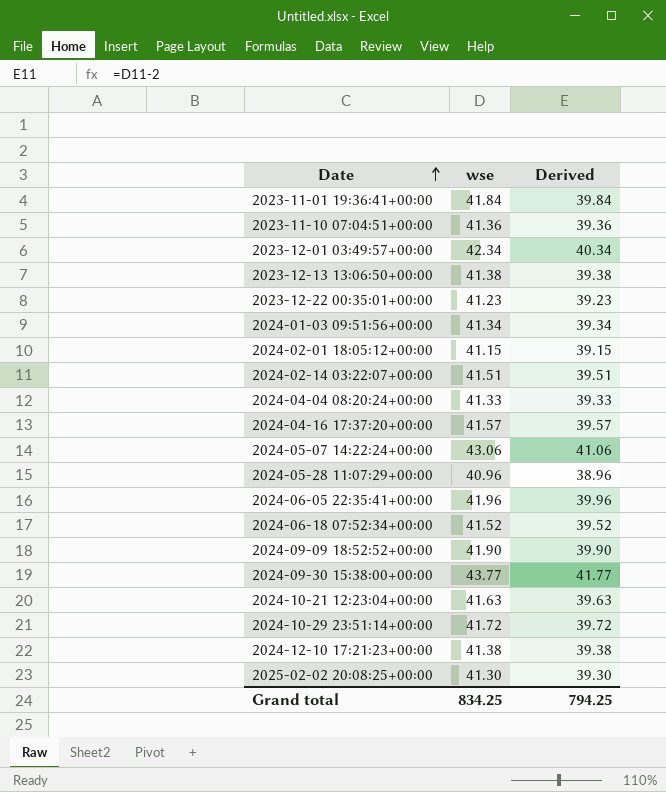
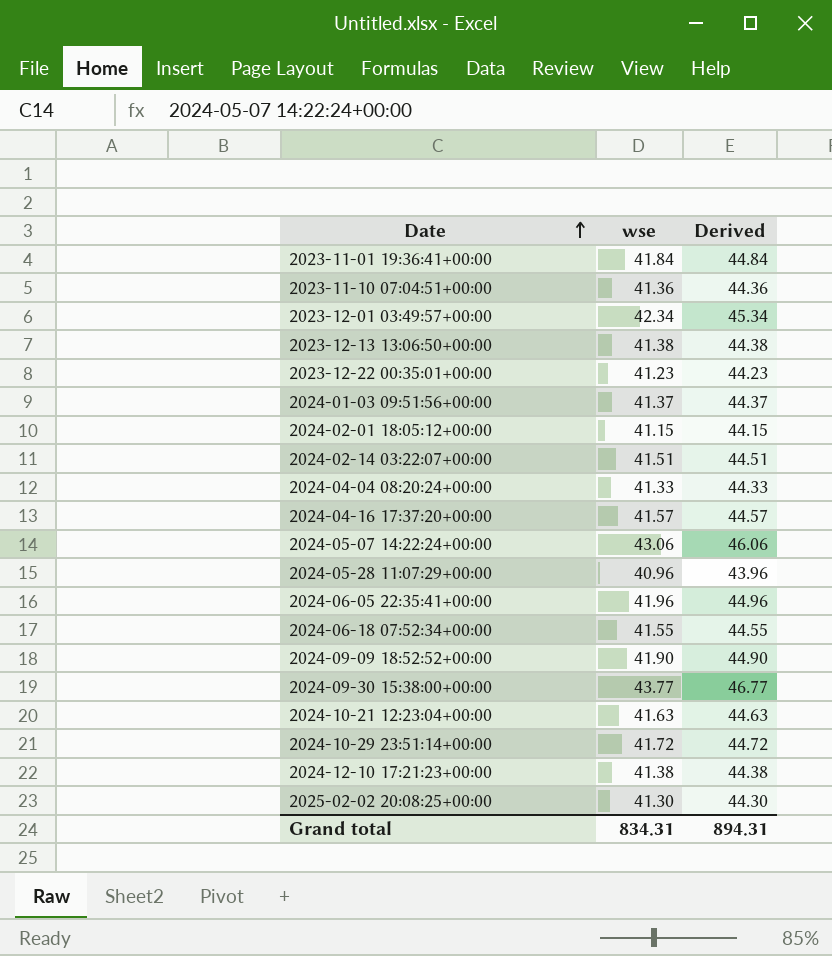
column Derived | formula: [wse] - 2 -> [wse] + 3
2024-01-03 09:51:56+00:00 | wse: 41.34 -> 41.37
2024-06-18 07:52:34+00:00 | wse: 41.52 -> 41.55
Grand total | wse: 834.25 -> 834.31
Grand total | Derived: 794.25 -> 894.31

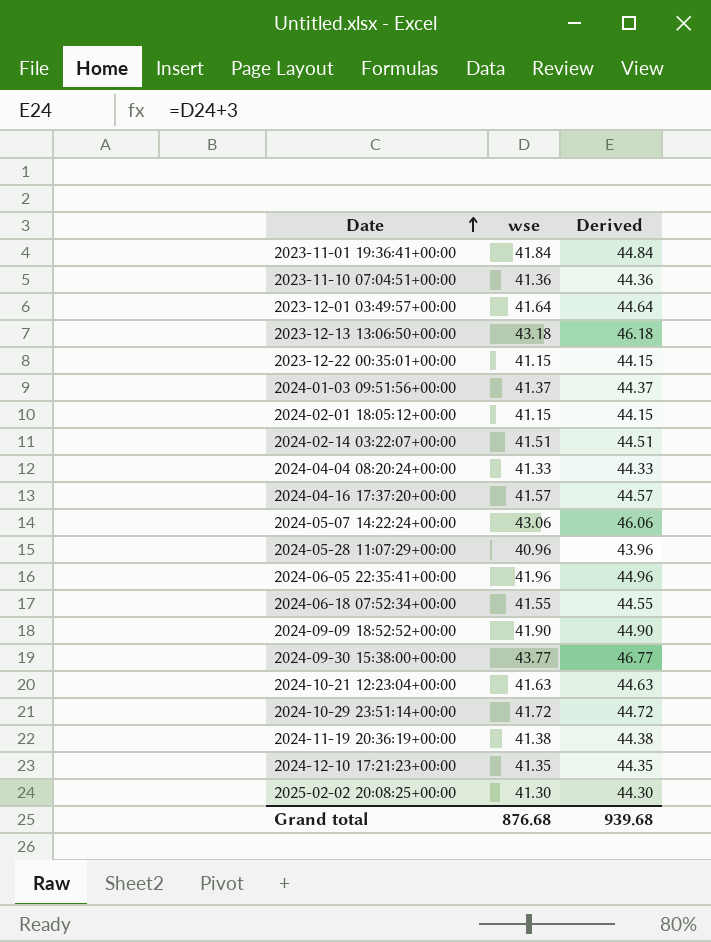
2023-12-01 03:49:57+00:00 | wse: 42.34 -> 41.64
2023-12-01 03:49:57+00:00 | Derived: 45.34 -> 44.64
2023-12-13 13:06:50+00:00 | wse: 41.38 -> 43.18
2023-12-13 13:06:50+00:00 | Derived: 44.38 -> 46.18
2023-12-22 00:35:01+00:00 | wse: 41.23 -> 41.15
2023-12-22 00:35:01+00:00 | Derived: 44.23 -> 44.15
row 2024-11-19 20:36:19+00:00: none -> 41.38 | 44.38
2024-12-10 17:21:23+00:00 | wse: 41.38 -> 41.35
2024-12-10 17:21:23+00:00 | Derived: 44.38 -> 44.35
Grand total | wse: 834.31 -> 876.68
Grand total | Derived: 894.31 -> 939.68

